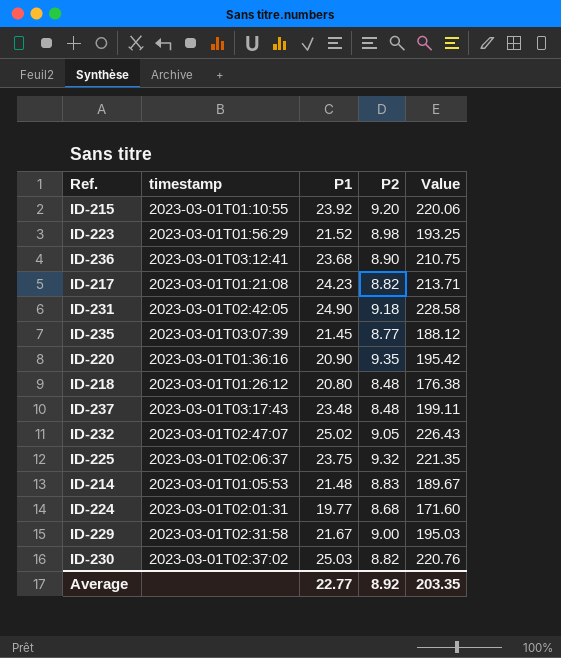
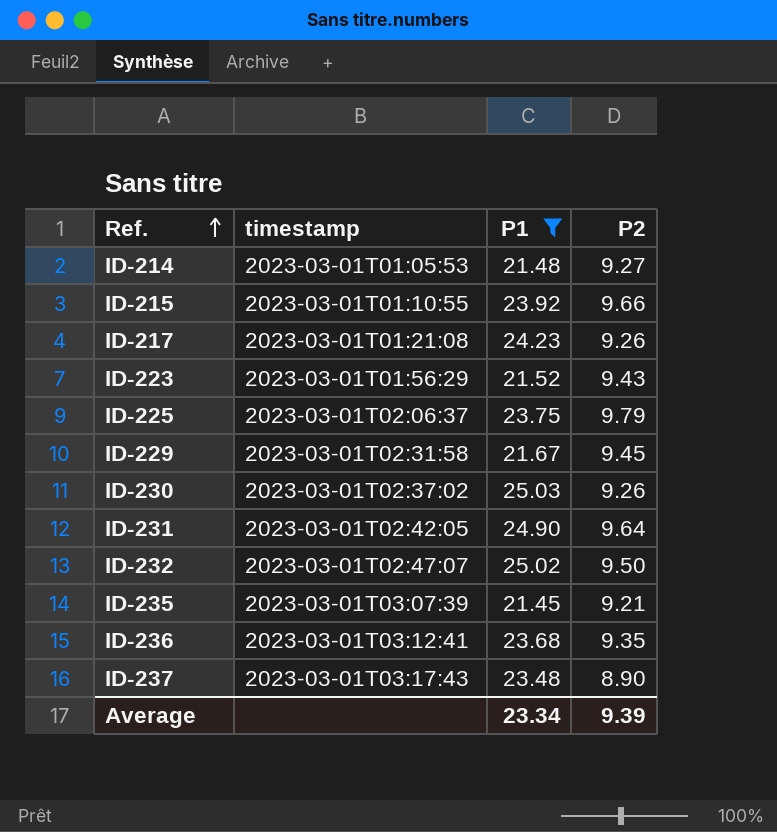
filter: none -> P1 >= 21.45
row order: none -> Ref. ascending
column Value | formula: [P1] * [P2] -> none
ID-214 | P2: 8.83 -> 9.27
ID-215 | P2: 9.20 -> 9.66
ID-217 | P2: 8.82 -> 9.26
ID-223 | P2: 8.98 -> 9.43
ID-225 | P2: 9.32 -> 9.79
ID-229 | P2: 9.00 -> 9.45
ID-230 | P2: 8.82 -> 9.26
ID-231 | P2: 9.18 -> 9.64
ID-232 | P2: 9.05 -> 9.50
ID-235 | P2: 8.77 -> 9.21
ID-236 | P2: 8.90 -> 9.35
ID-237 | P2: 8.48 -> 8.90
Average | P1: 22.77 -> 23.34
Average | P2: 8.92 -> 9.39

